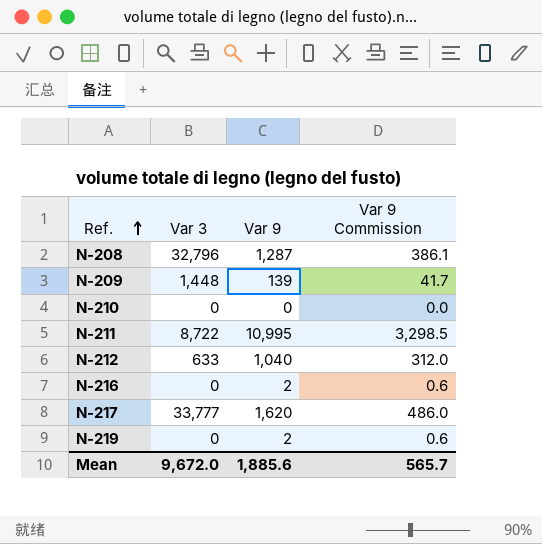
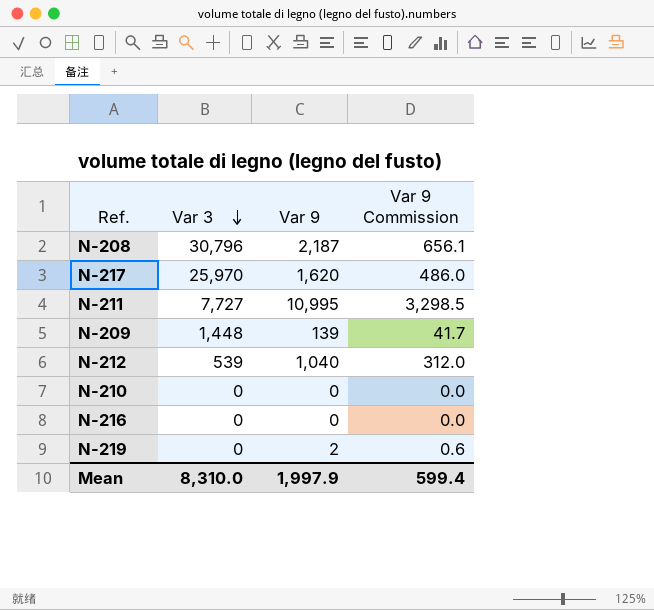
row order: Ref. ascending -> Var 3 descending
N-208 | Var 3: 32,796 -> 30,796
N-208 | Var 9: 1,287 -> 2,187
N-208 | Var 9 Commission: 386.1 -> 656.1
N-217 | Var 3: 33,777 -> 25,970
N-211 | Var 3: 8,722 -> 7,727
N-212 | Var 3: 633 -> 539
N-216 | Var 9: 2 -> 0
N-216 | Var 9 Commission: 0.6 -> 0.0
Mean | Var 3: 9,672.0 -> 8,310.0
Mean | Var 9: 1,885.6 -> 1,997.9
Mean | Var 9 Commission: 565.7 -> 599.4

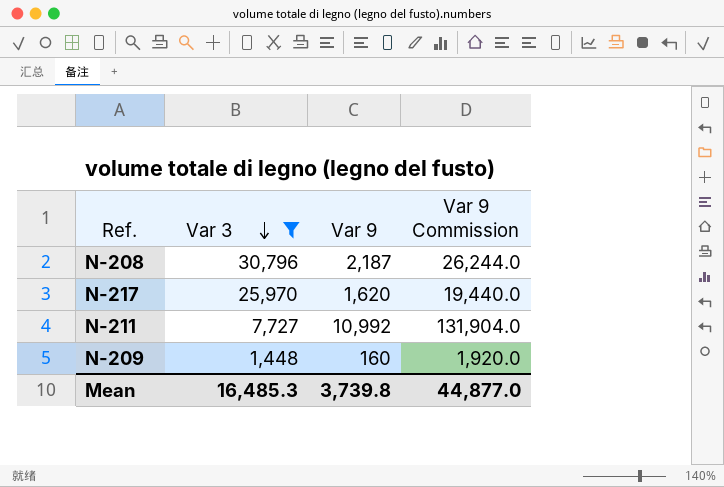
filter: none -> Var 3 >= 1,448
column Var 9 Commission | formula: [Var 9] * 0.3 -> [Var 9] * 12
N-211 | Var 9: 10,995 -> 10,992
N-209 | Var 9: 139 -> 160
Mean | Var 3: 8,310.0 -> 16,485.3
Mean | Var 9: 1,997.9 -> 3,739.8
Mean | Var 9 Commission: 599.4 -> 44,877.0

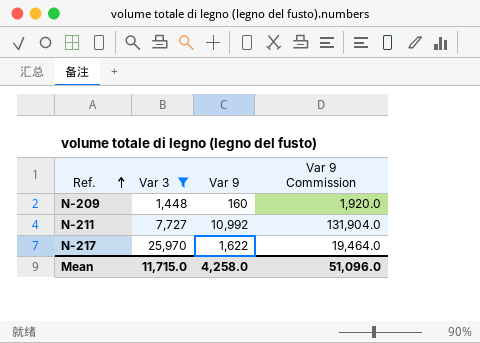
row order: Var 3 descending -> Ref. ascending
row N-208: 30,796 | 2,187 | 26,244.0 -> none
N-217 | Var 9: 1,620 -> 1,622
N-217 | Var 9 Commission: 19,440.0 -> 19,464.0
Mean | Var 3: 16,485.3 -> 11,715.0
Mean | Var 9: 3,739.8 -> 4,258.0
Mean | Var 9 Commission: 44,877.0 -> 51,096.0

